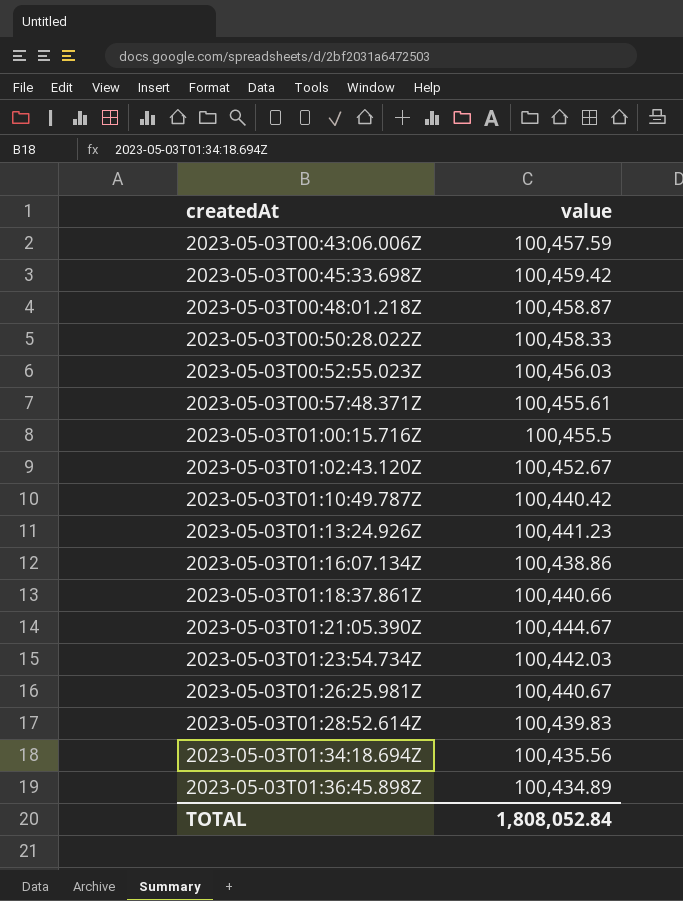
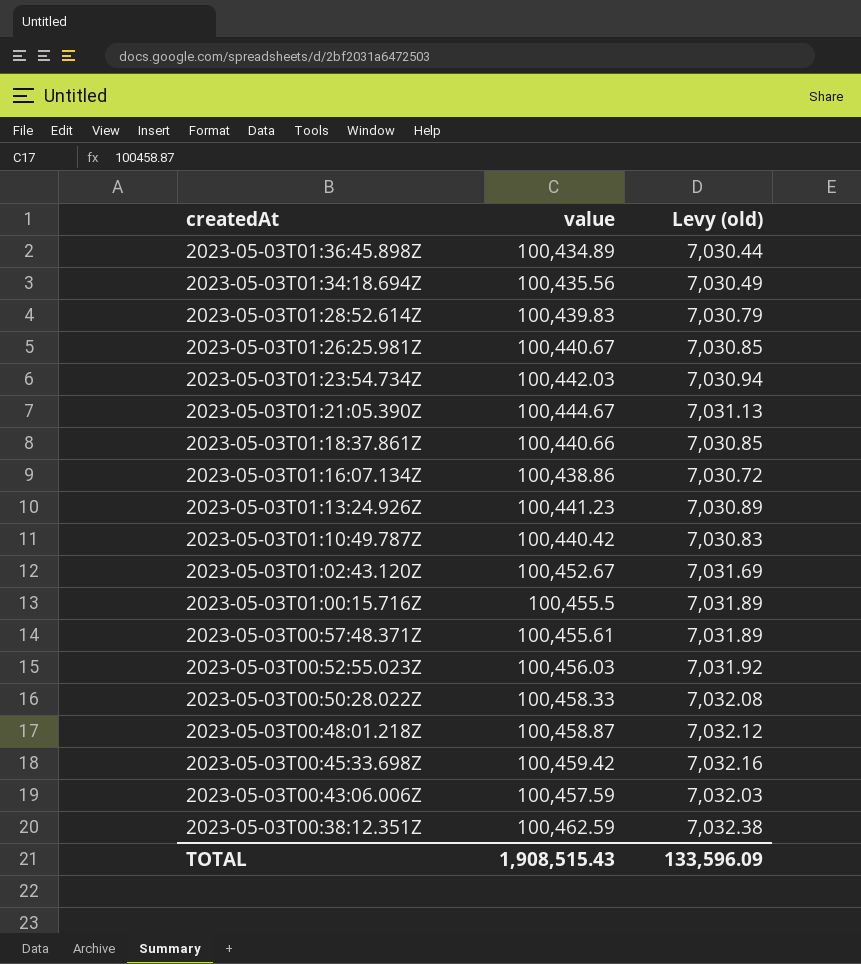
row order: createdAt ascending -> createdAt descending
column Levy (old) | formula: none -> [value] * 0.07
row 2023-05-03T00:38:12.351Z: none -> 100,462.59 | 7,032.38
TOTAL | value: 1,808,052.84 -> 1,908,515.43

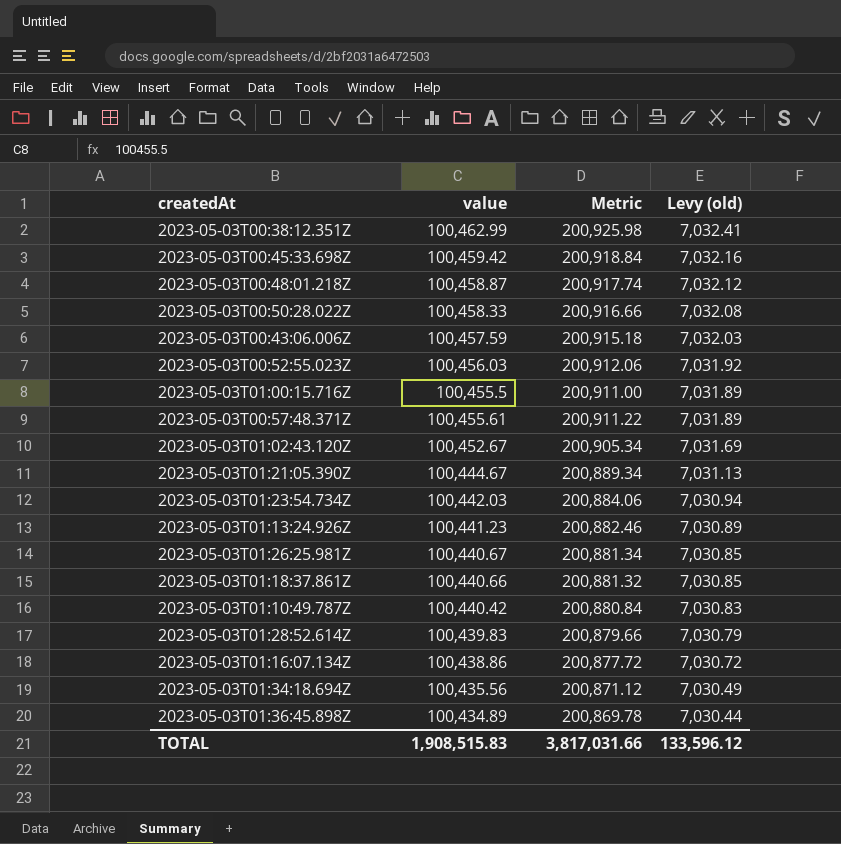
row order: createdAt descending -> Levy (old) descending
column Metric | formula: none -> [value] * 2
2023-05-03T00:38:12.351Z | value: 100,462.59 -> 100,462.99
2023-05-03T00:38:12.351Z | Levy (old): 7,032.38 -> 7,032.41
TOTAL | value: 1,908,515.43 -> 1,908,515.83
TOTAL | Levy (old): 133,596.09 -> 133,596.12

